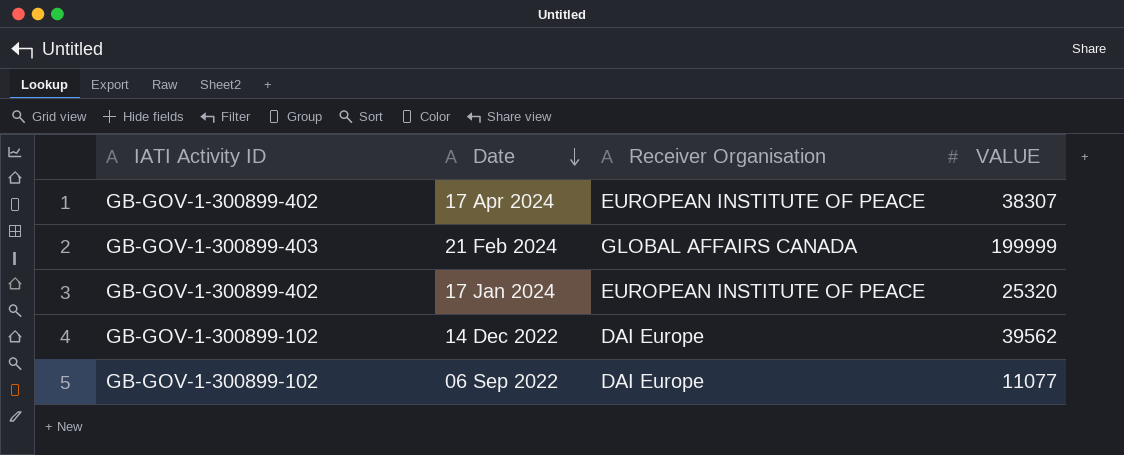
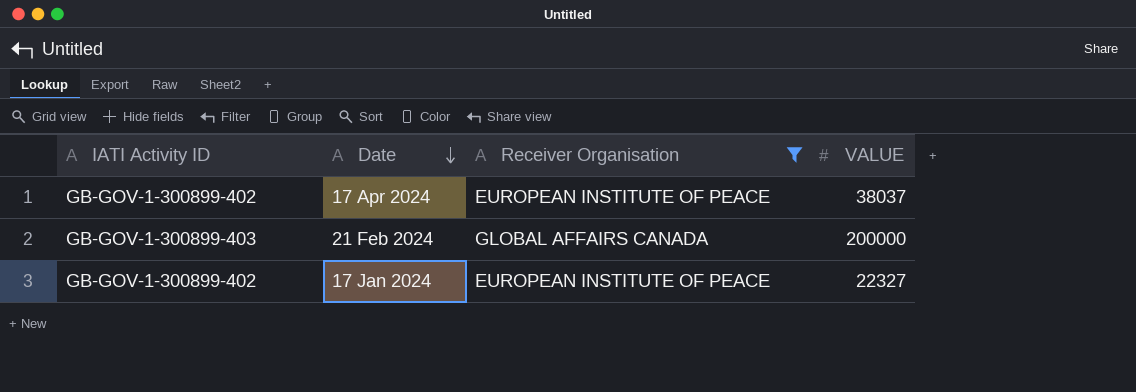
filter: none -> Receiver Organisation != DAI Europe
17 Apr 2024 | VALUE: 38307 -> 38037
21 Feb 2024 | VALUE: 199999 -> 200000
17 Jan 2024 | VALUE: 25320 -> 22327

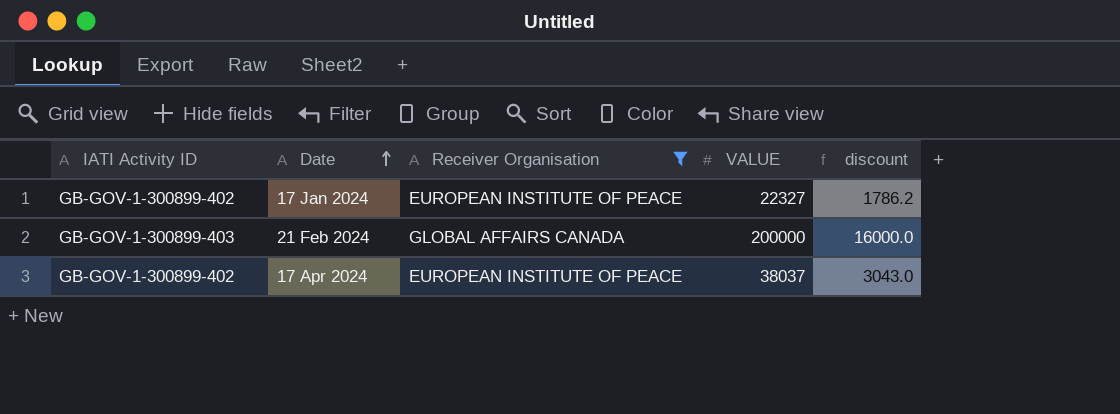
row order: Date descending -> Date ascending
column discount | formula: none -> [VALUE] * 0.08

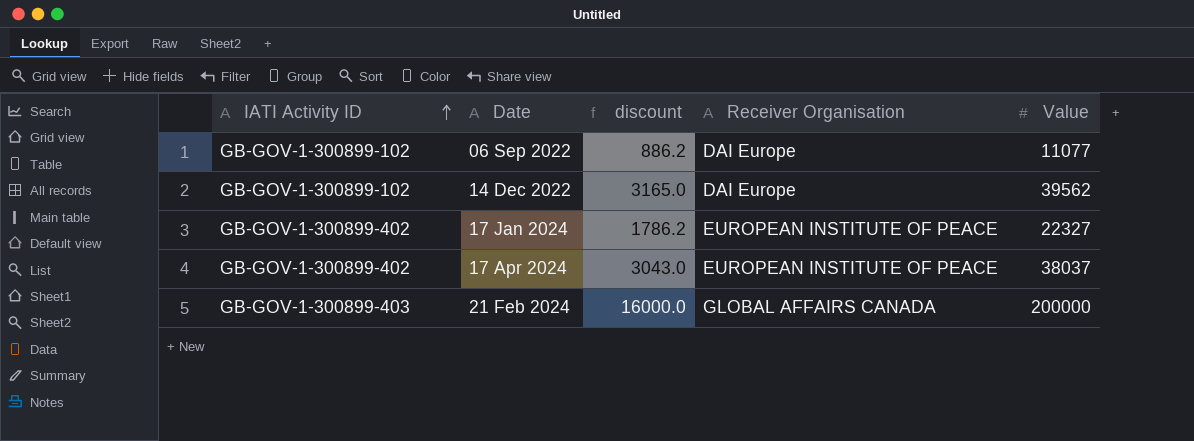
filter: Receiver Organisation != DAI Europe -> none
row order: Date ascending -> IATI Activity ID ascending
column discount | position: 5 -> 3
column name: VALUE -> Value

